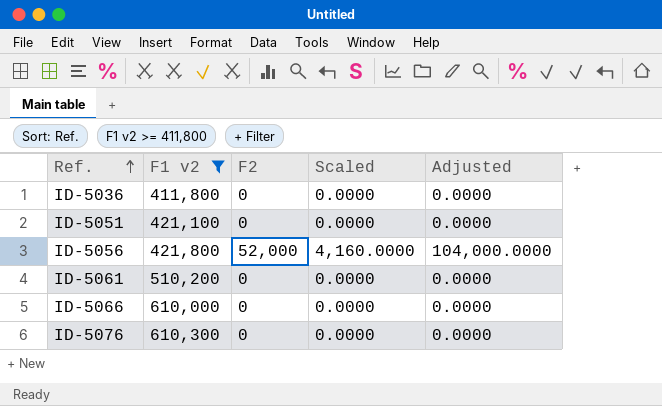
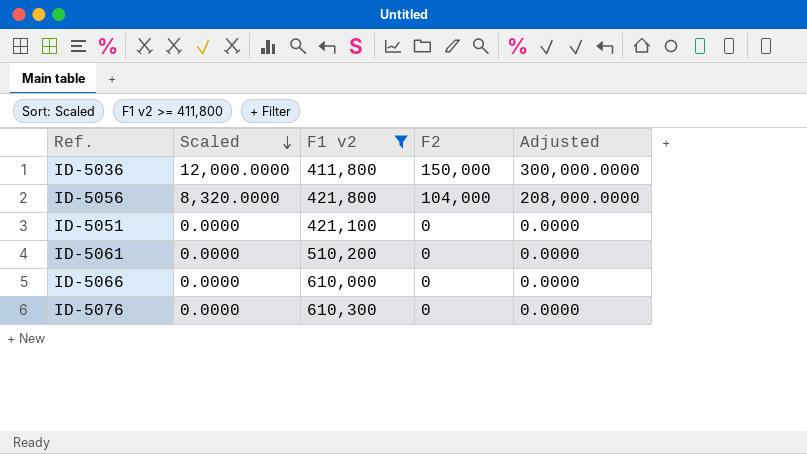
row order: Ref. ascending -> Scaled descending
column Scaled | position: 4 -> 2
ID-5036 | Scaled: 0.0000 -> 12,000.0000
ID-5036 | F2: 0 -> 150,000
ID-5036 | Adjusted: 0.0000 -> 300,000.0000
ID-5056 | Scaled: 4,160.0000 -> 8,320.0000
ID-5056 | F2: 52,000 -> 104,000
ID-5056 | Adjusted: 104,000.0000 -> 208,000.0000

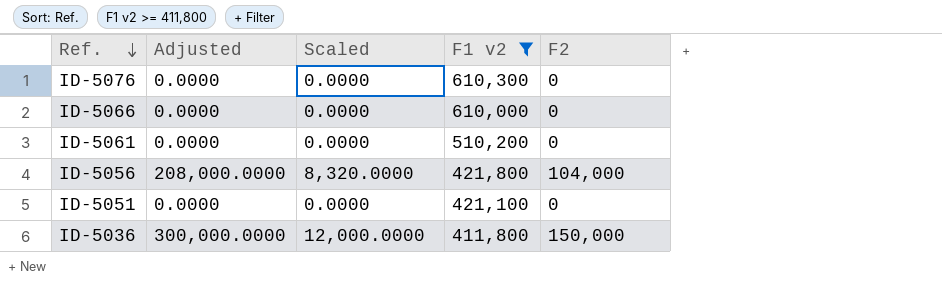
row order: Scaled descending -> Ref. descending
column Adjusted | position: 5 -> 2

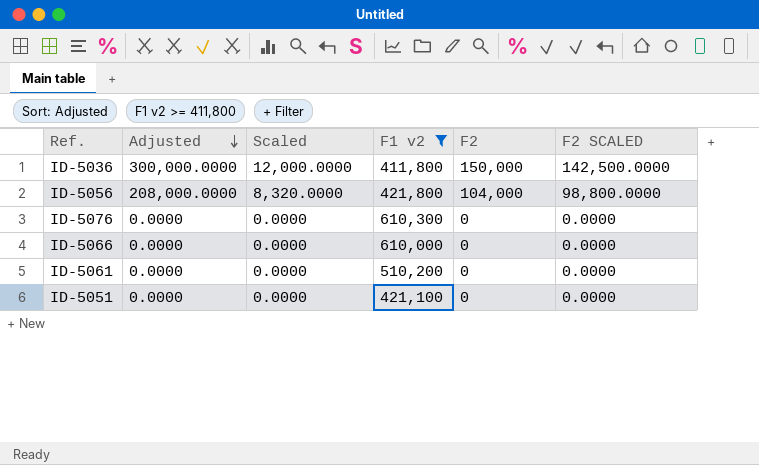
row order: Ref. descending -> Adjusted descending
column F2 SCALED | formula: none -> [F2] * 0.95

